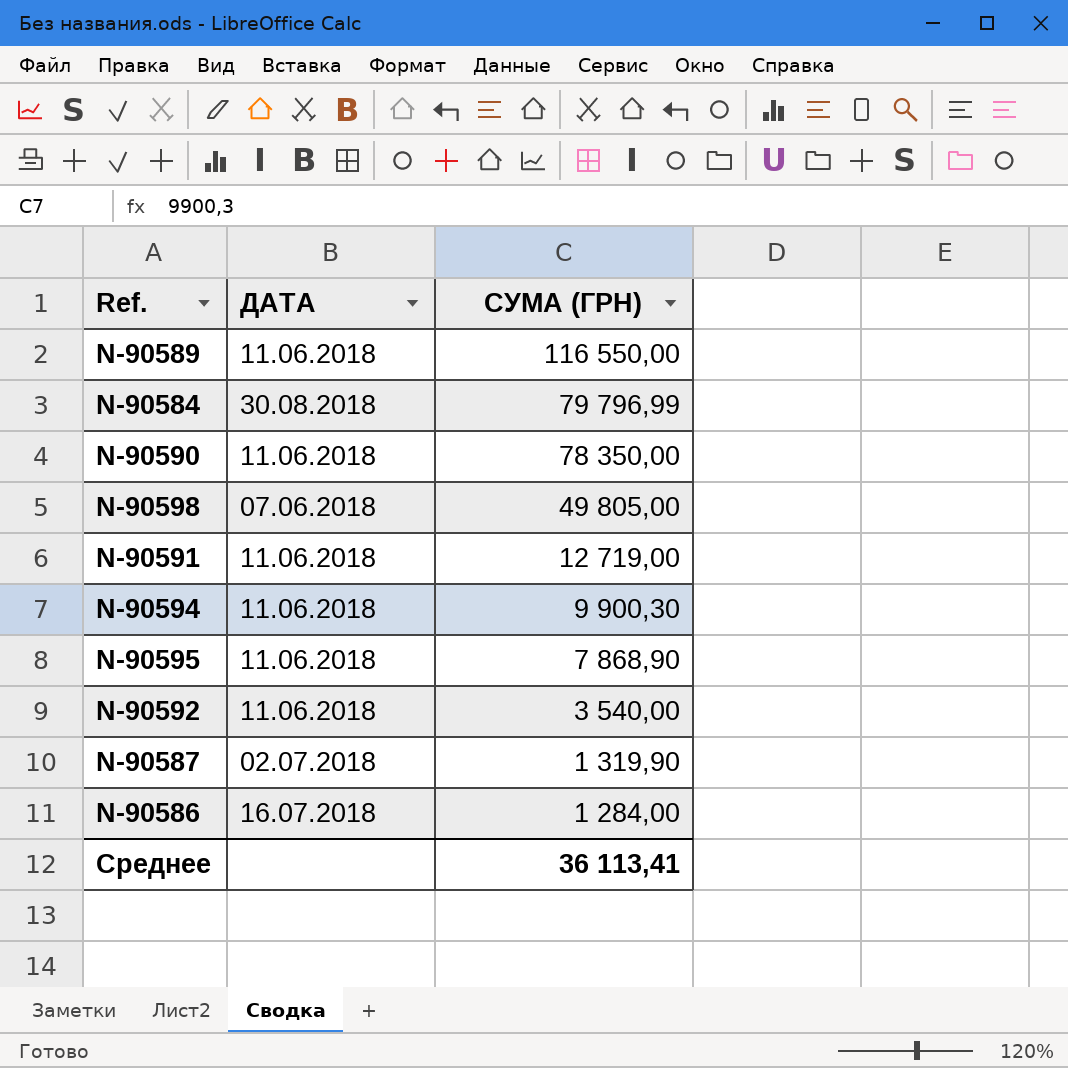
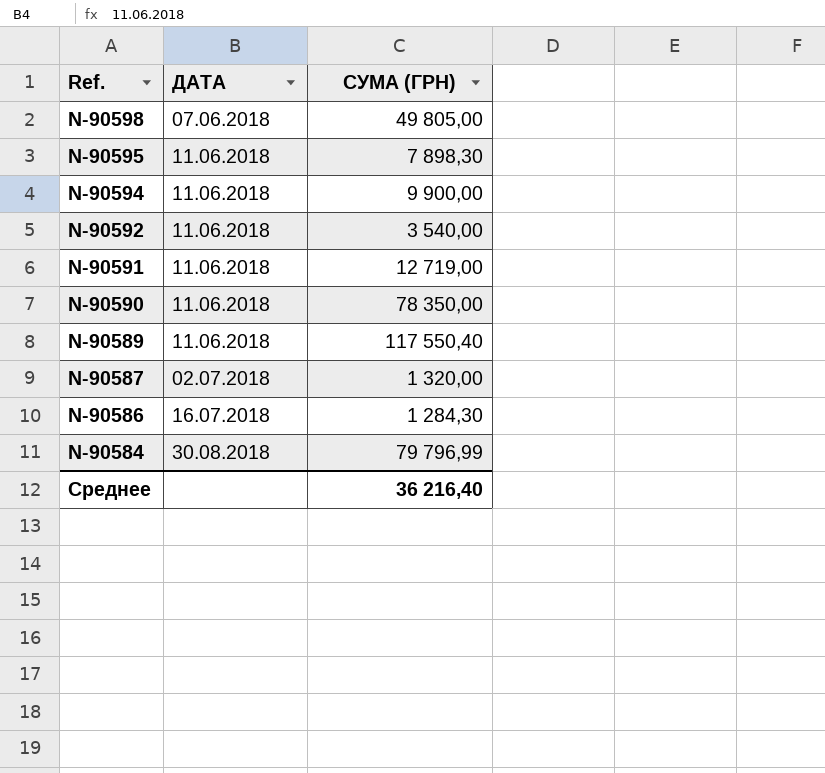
row order: СУМА (ГРН) descending -> Ref. descending
N-90595 | СУМА (ГРН): 7 868,90 -> 7 898,30
N-90594 | СУМА (ГРН): 9 900,30 -> 9 900,00
N-90589 | СУМА (ГРН): 116 550,00 -> 117 550,40
N-90587 | СУМА (ГРН): 1 319,90 -> 1 320,00
N-90586 | СУМА (ГРН): 1 284,00 -> 1 284,30
Среднее | СУМА (ГРН): 36 113,41 -> 36 216,40

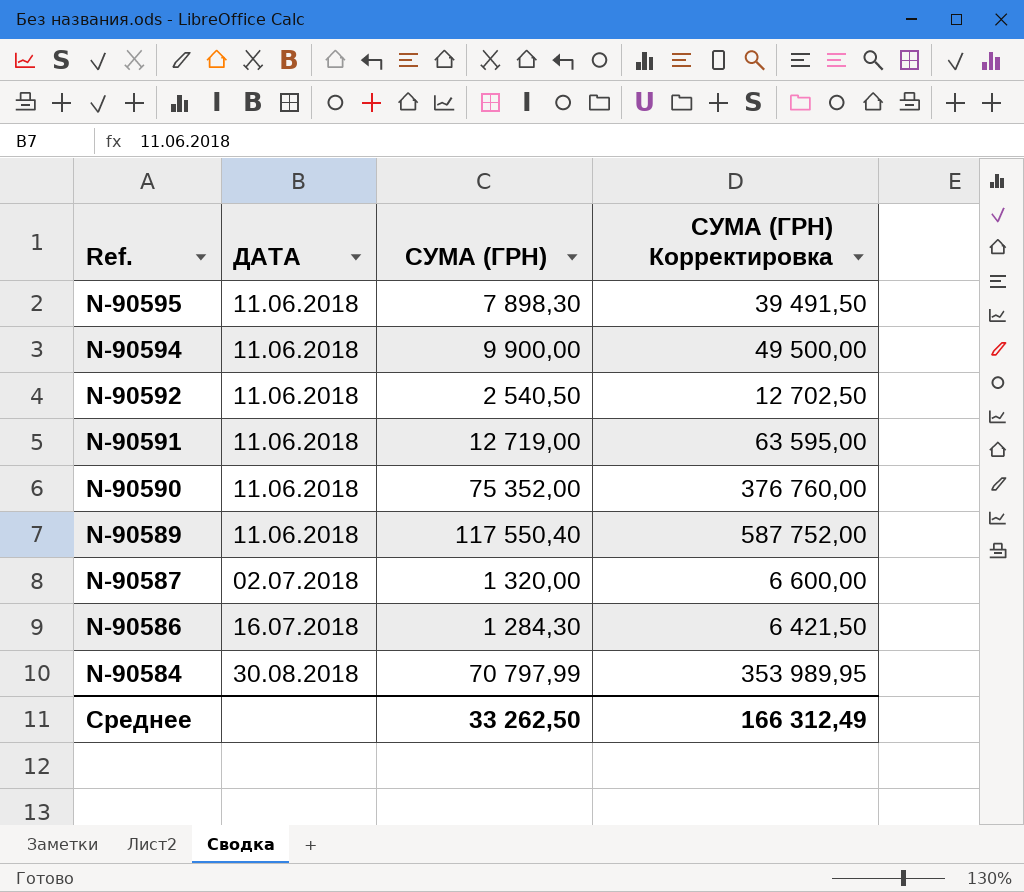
column СУМА (ГРН) Корректировка | formula: none -> [СУМА (ГРН)] * 5
row N-90598: 07.06.2018 | 49 805,00 -> none
N-90592 | СУМА (ГРН): 3 540,00 -> 2 540,50
N-90590 | СУМА (ГРН): 78 350,00 -> 75 352,00
N-90584 | СУМА (ГРН): 79 796,99 -> 70 797,99
Среднее | СУМА (ГРН): 36 216,40 -> 33 262,50

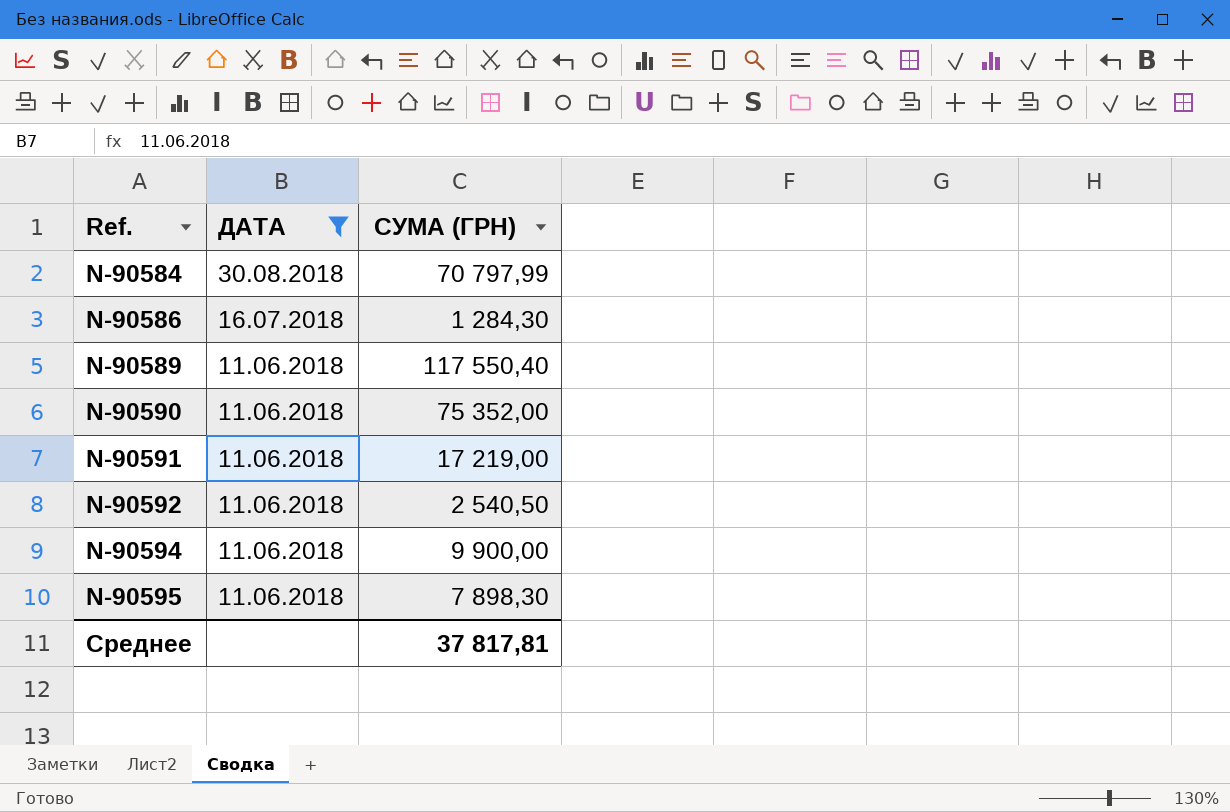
filter: none -> ДАТА != 02.07.2018
row order: Ref. descending -> Ref. ascending
column СУМА (ГРН) Корректировка | formula: [СУМА (ГРН)] * 5 -> none
N-90591 | СУМА (ГРН): 12 719,00 -> 17 219,00
Среднее | СУМА (ГРН): 33 262,50 -> 37 817,81

